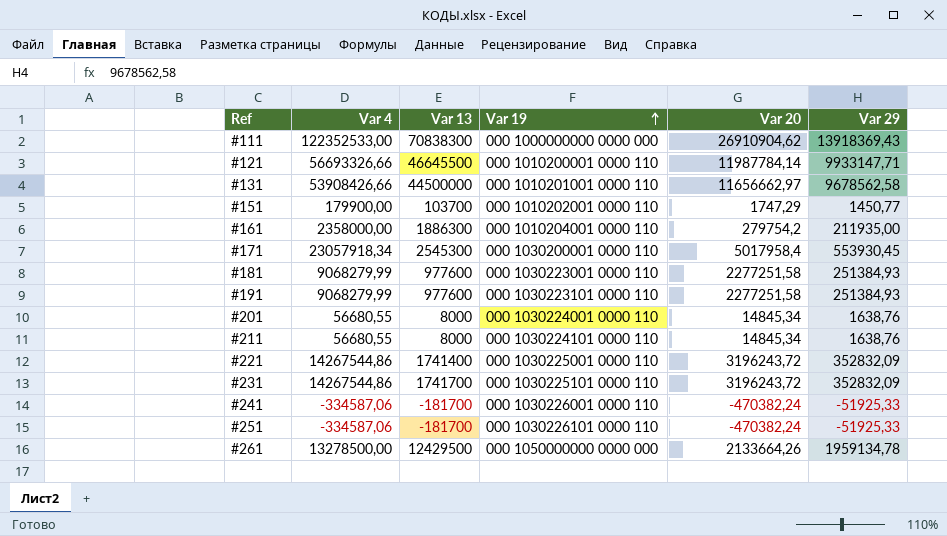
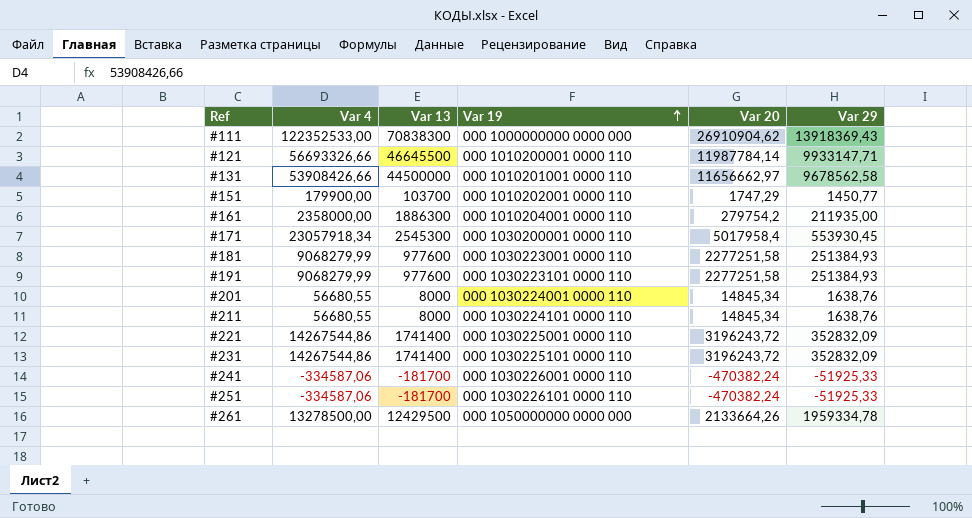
#231 | Var 13: 1741700 -> 1741400
#261 | Var 29: 1959134,78 -> 1959334,78

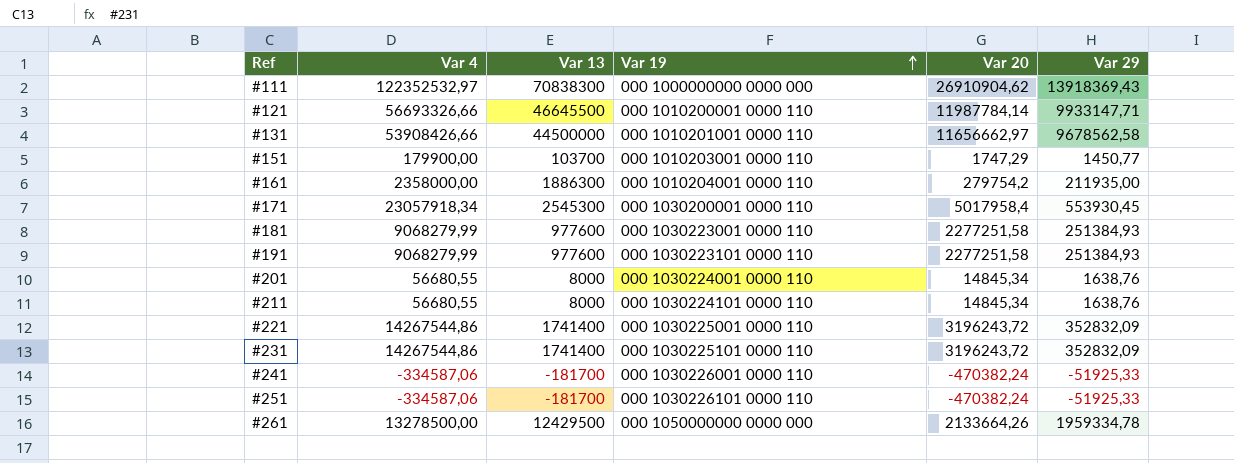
#111 | Var 4: 122352533,00 -> 122352532,97
#151 | Var 19: 000 1010202001 0000 110 -> 000 1010203001 0000 110

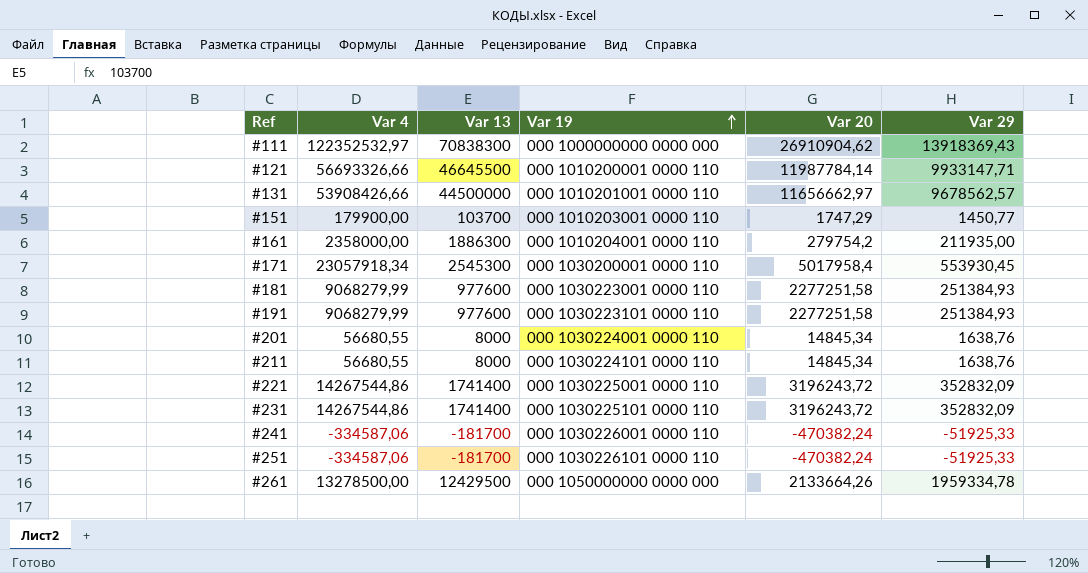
#131 | Var 29: 9678562,58 -> 9678562,57

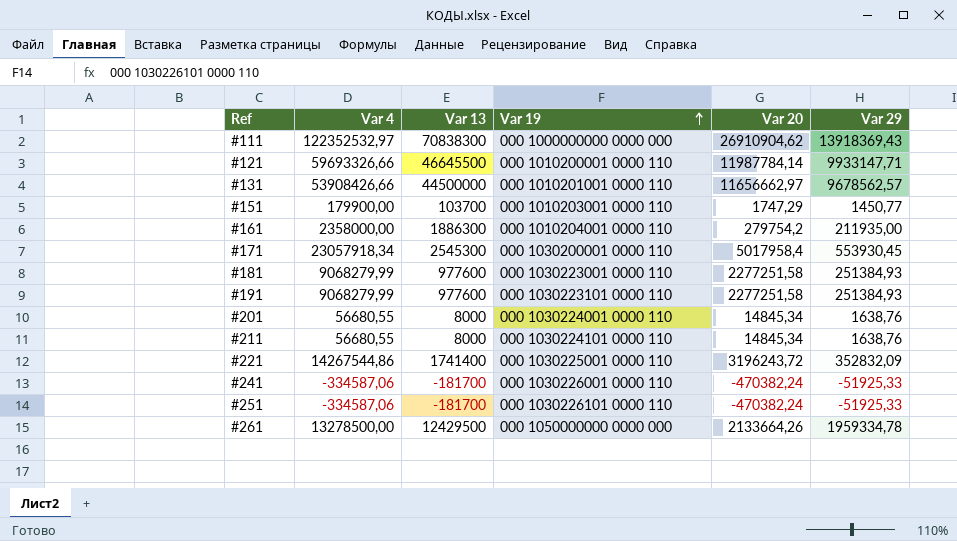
row #231: 14267544,86 | 1741400 | 000 1030225101 0000 110 | 3196243,72 | 352832,09 -> none
#121 | Var 4: 56693326,66 -> 59693326,66

